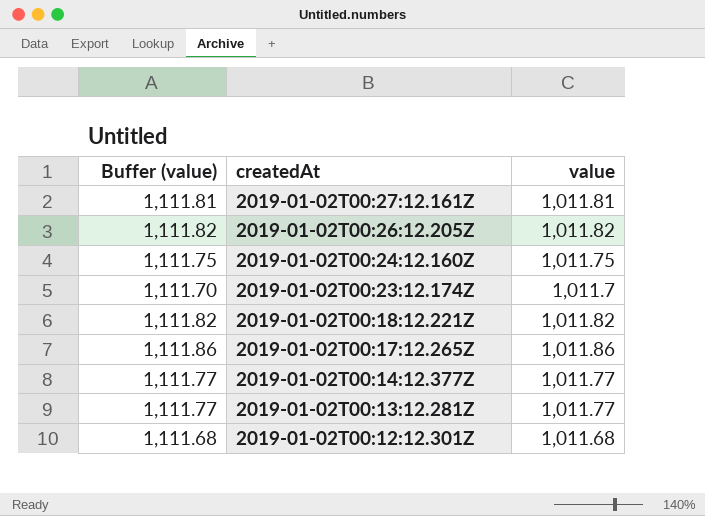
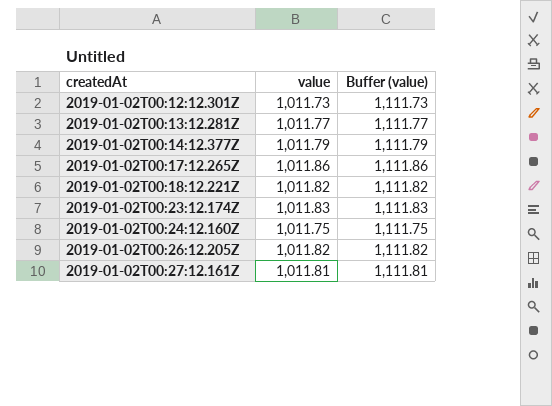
row order: createdAt descending -> createdAt ascending
column Buffer (value) | position: 1 -> 3
2019-01-02T00:12:12.301Z | value: 1,011.68 -> 1,011.73
2019-01-02T00:12:12.301Z | Buffer (value): 1,111.68 -> 1,111.73
2019-01-02T00:14:12.377Z | value: 1,011.77 -> 1,011.79
2019-01-02T00:14:12.377Z | Buffer (value): 1,111.77 -> 1,111.79
2019-01-02T00:23:12.174Z | value: 1,011.7 -> 1,011.83
2019-01-02T00:23:12.174Z | Buffer (value): 1,111.70 -> 1,111.83

